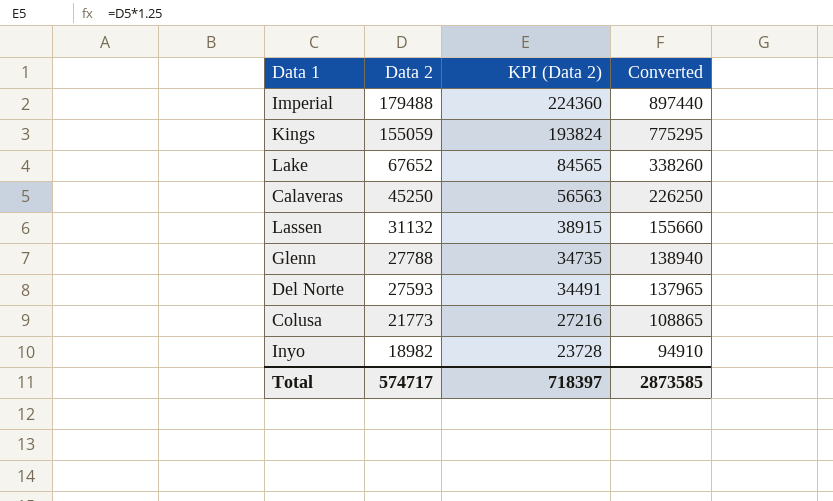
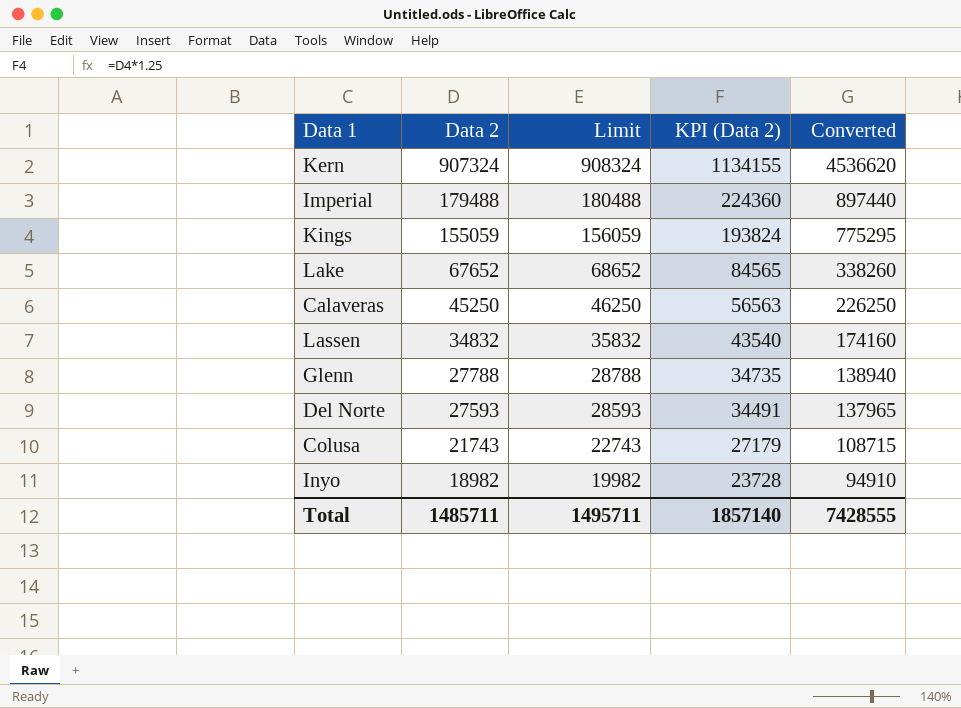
column Limit | formula: none -> [Data 2] + 1000
row Kern: none -> 907324 | 908324 | 1134155 | 4536620
Lassen | Data 2: 31132 -> 34832
Lassen | KPI (Data 2): 38915 -> 43540
Lassen | Converted: 155660 -> 174160
Colusa | Data 2: 21773 -> 21743
Colusa | KPI (Data 2): 27216 -> 27179
Colusa | Converted: 108865 -> 108715
Total | Data 2: 574717 -> 1485711
Total | KPI (Data 2): 718397 -> 1857140
Total | Converted: 2873585 -> 7428555

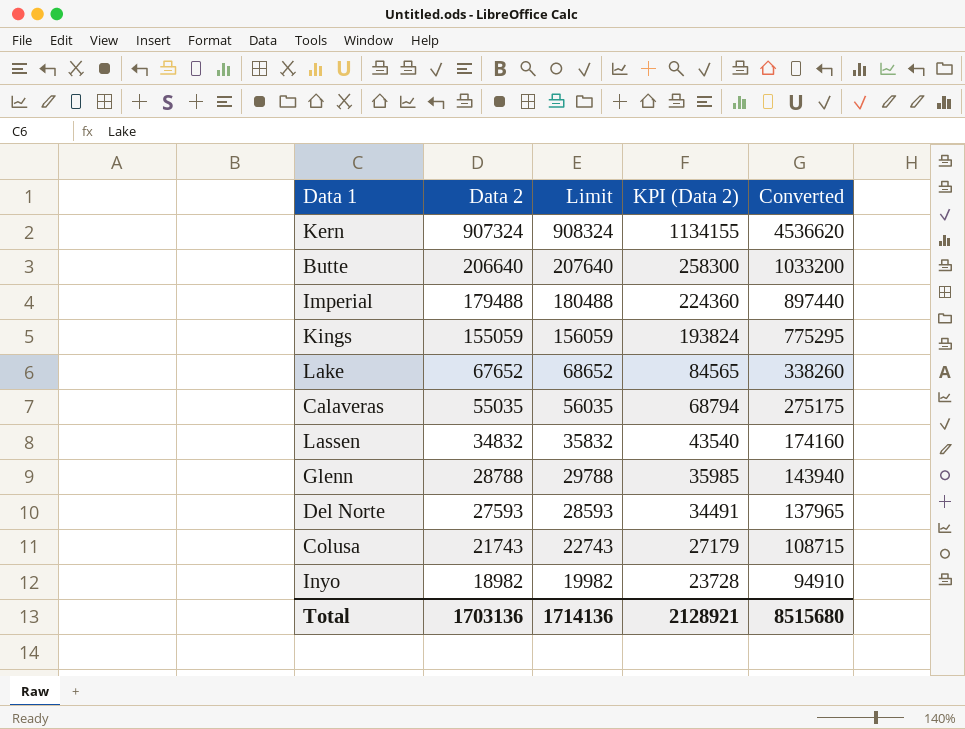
row Butte: none -> 206640 | 207640 | 258300 | 1033200
Calaveras | Data 2: 45250 -> 55035
Calaveras | Limit: 46250 -> 56035
Calaveras | KPI (Data 2): 56563 -> 68794
Calaveras | Converted: 226250 -> 275175
Glenn | Data 2: 27788 -> 28788
Glenn | Limit: 28788 -> 29788
Glenn | KPI (Data 2): 34735 -> 35985
Glenn | Converted: 138940 -> 143940
Total | Data 2: 1485711 -> 1703136
Total | Limit: 1495711 -> 1714136
Total | KPI (Data 2): 1857140 -> 2128921
Total | Converted: 7428555 -> 8515680

